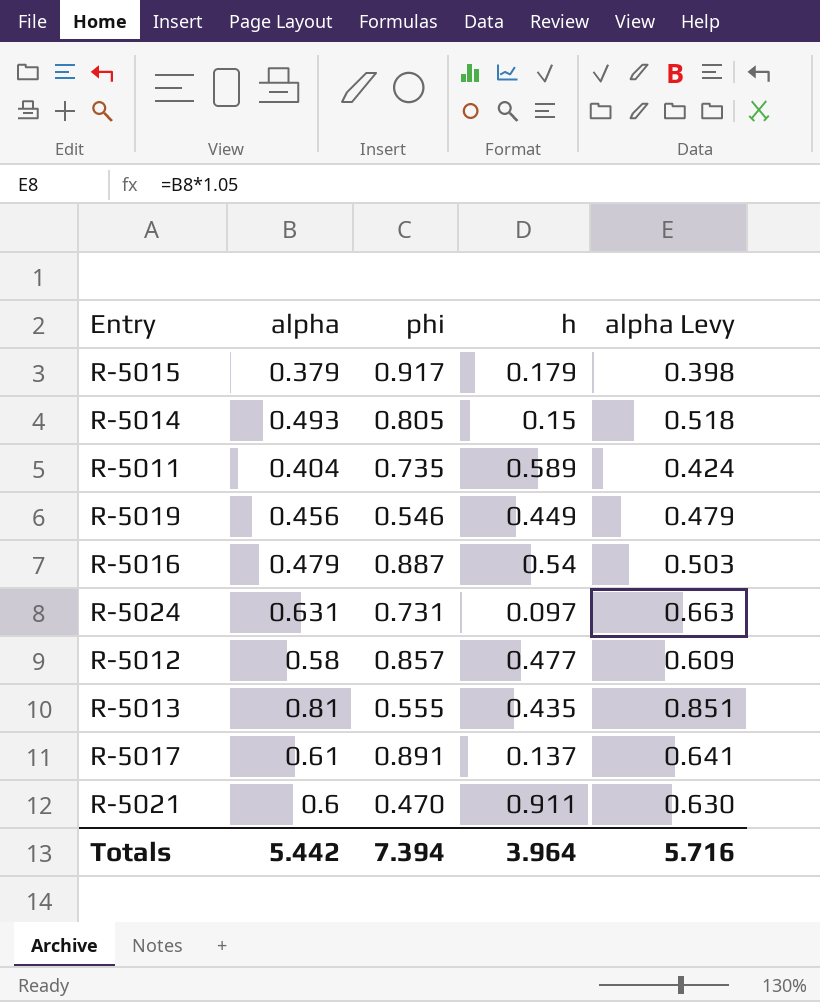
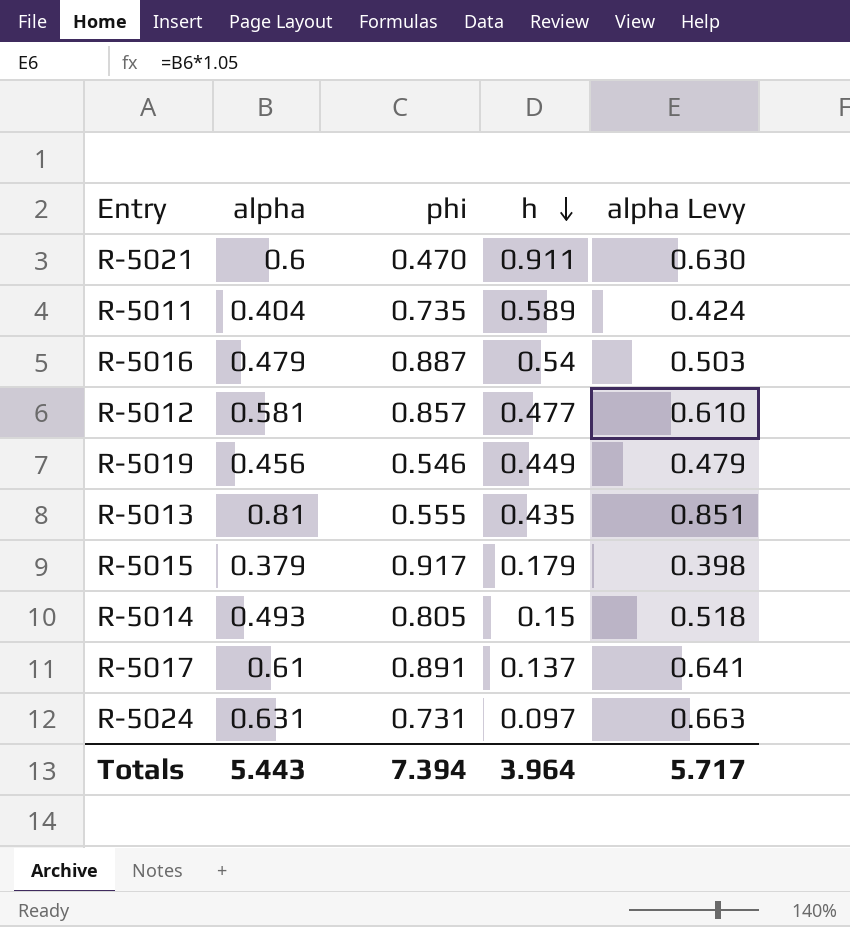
row order: none -> h descending
R-5012 | alpha: 0.58 -> 0.581
R-5012 | alpha Levy: 0.609 -> 0.610
Totals | alpha: 5.442 -> 5.443
Totals | alpha Levy: 5.716 -> 5.717

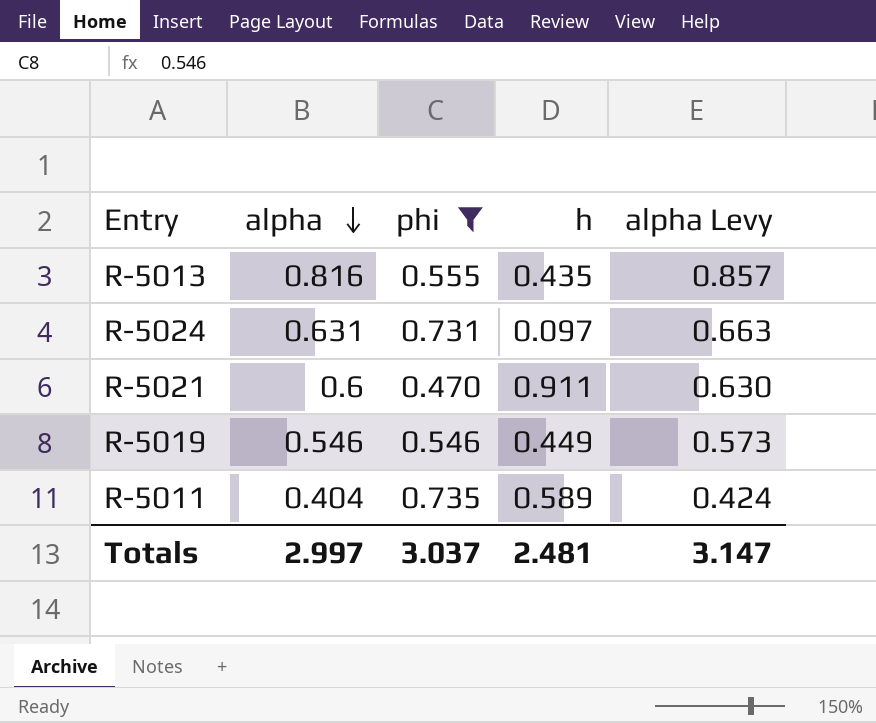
filter: none -> phi <= 0.735
row order: h descending -> alpha descending
R-5013 | alpha: 0.81 -> 0.816
R-5013 | alpha Levy: 0.851 -> 0.857
R-5019 | alpha: 0.456 -> 0.546
R-5019 | alpha Levy: 0.479 -> 0.573
Totals | alpha: 5.443 -> 2.997
Totals | phi: 7.394 -> 3.037
Totals | h: 3.964 -> 2.481
Totals | alpha Levy: 5.717 -> 3.147

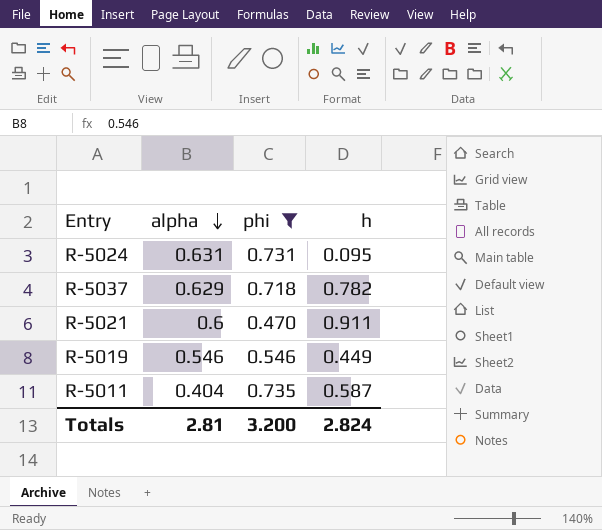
column alpha Levy | formula: [alpha] * 1.05 -> none
row R-5013: 0.816 | 0.555 | 0.435 | 0.857 -> none
R-5024 | h: 0.097 -> 0.095
row R-5037: none -> 0.629 | 0.718 | 0.782
R-5011 | h: 0.589 -> 0.587
Totals | alpha: 2.997 -> 2.81
Totals | phi: 3.037 -> 3.200
Totals | h: 2.481 -> 2.824

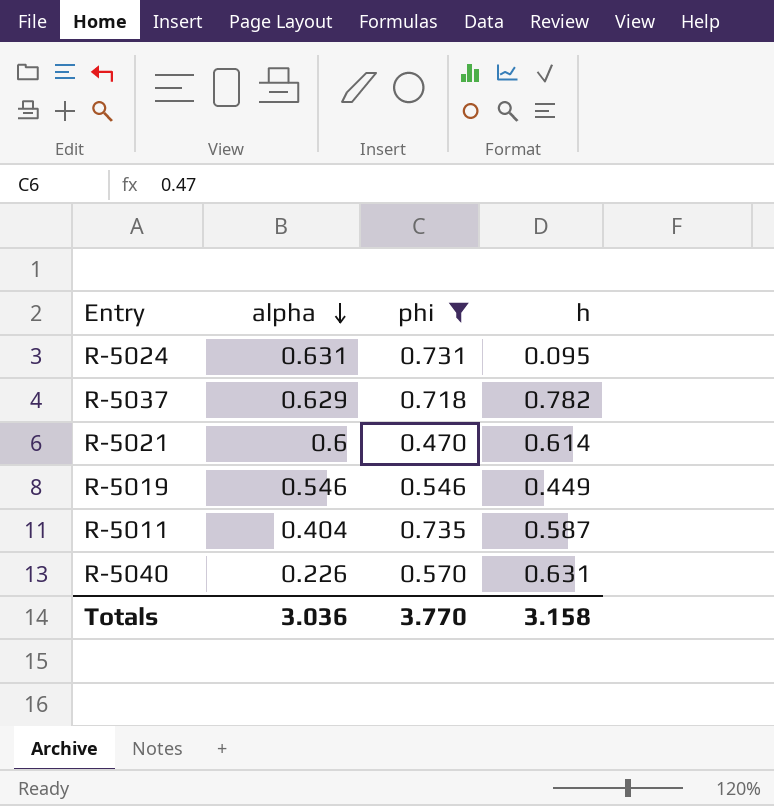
R-5021 | h: 0.911 -> 0.614
row R-5040: none -> 0.226 | 0.570 | 0.631
Totals | alpha: 2.81 -> 3.036
Totals | phi: 3.200 -> 3.770
Totals | h: 2.824 -> 3.158

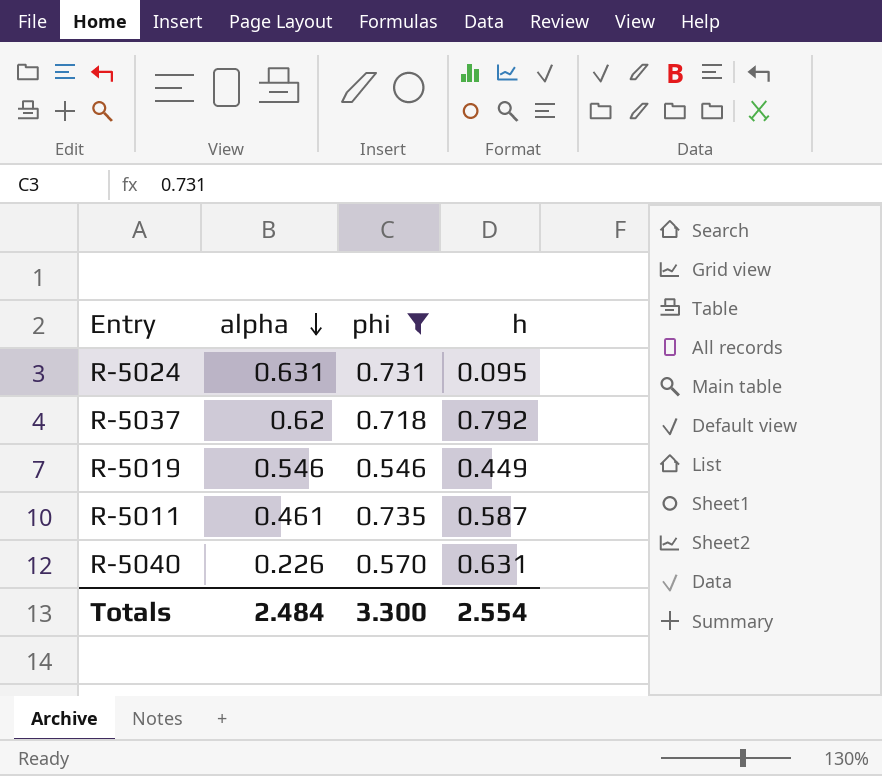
row R-5021: 0.6 | 0.470 | 0.614 -> none
R-5037 | alpha: 0.629 -> 0.62
R-5037 | h: 0.782 -> 0.792
R-5011 | alpha: 0.404 -> 0.461
Totals | alpha: 3.036 -> 2.484
Totals | phi: 3.770 -> 3.300
Totals | h: 3.158 -> 2.554

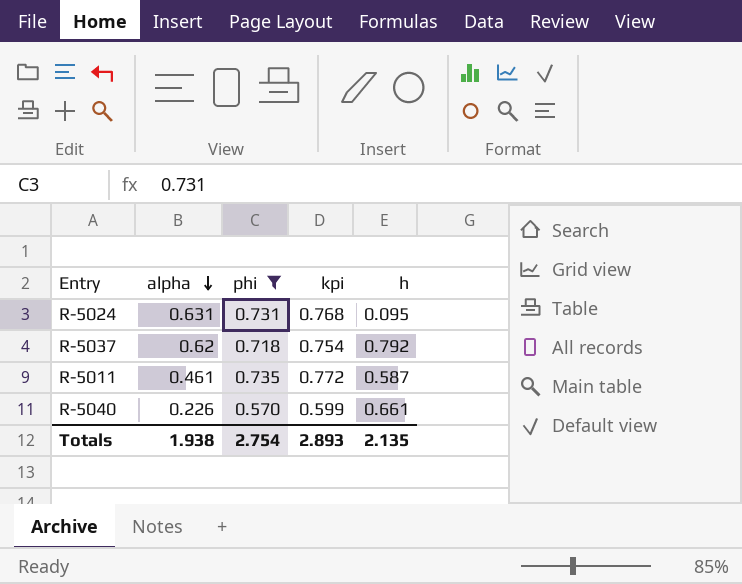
column kpi | formula: none -> [phi] * 1.05
row R-5019: 0.546 | 0.546 | 0.449 -> none
R-5040 | h: 0.631 -> 0.661
Totals | alpha: 2.484 -> 1.938
Totals | phi: 3.300 -> 2.754
Totals | h: 2.554 -> 2.135

